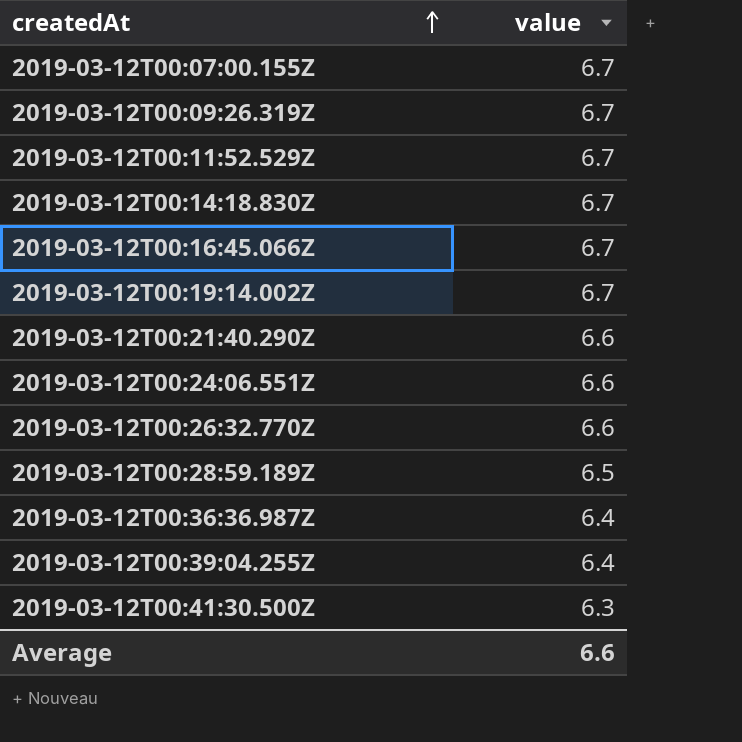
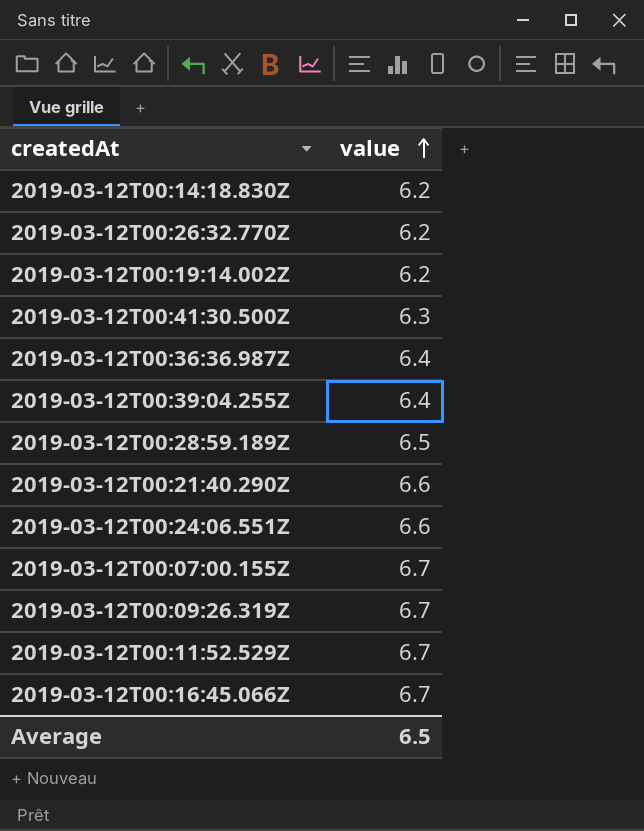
row order: createdAt ascending -> value ascending
2019-03-12T00:14:18.830Z | value: 6.7 -> 6.2
2019-03-12T00:26:32.770Z | value: 6.6 -> 6.2
2019-03-12T00:19:14.002Z | value: 6.7 -> 6.2
Average | value: 6.6 -> 6.5

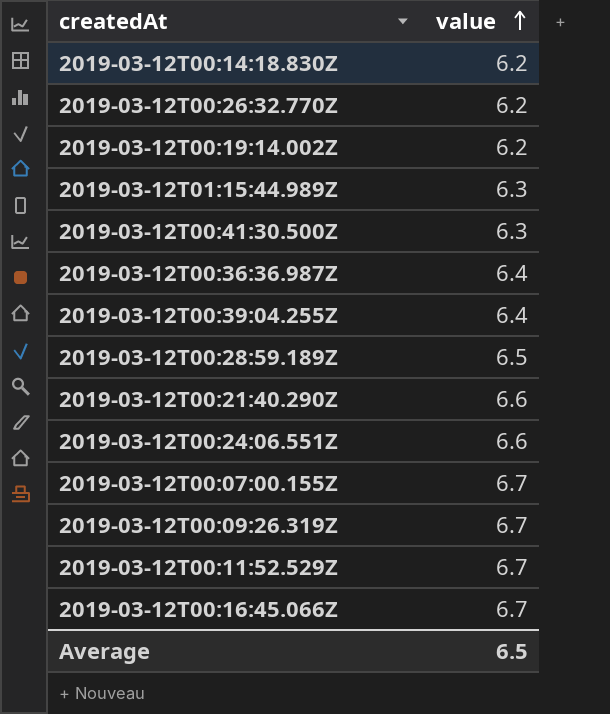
row 2019-03-12T01:15:44.989Z: none -> 6.3

